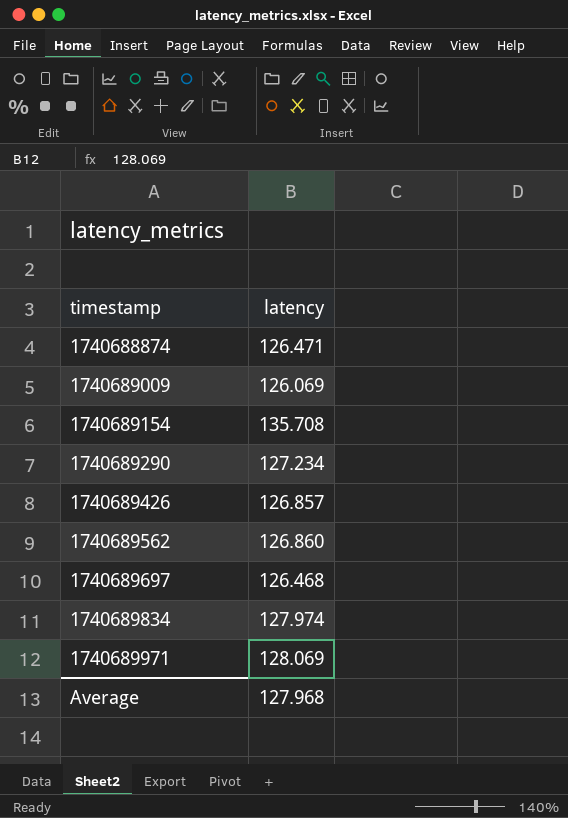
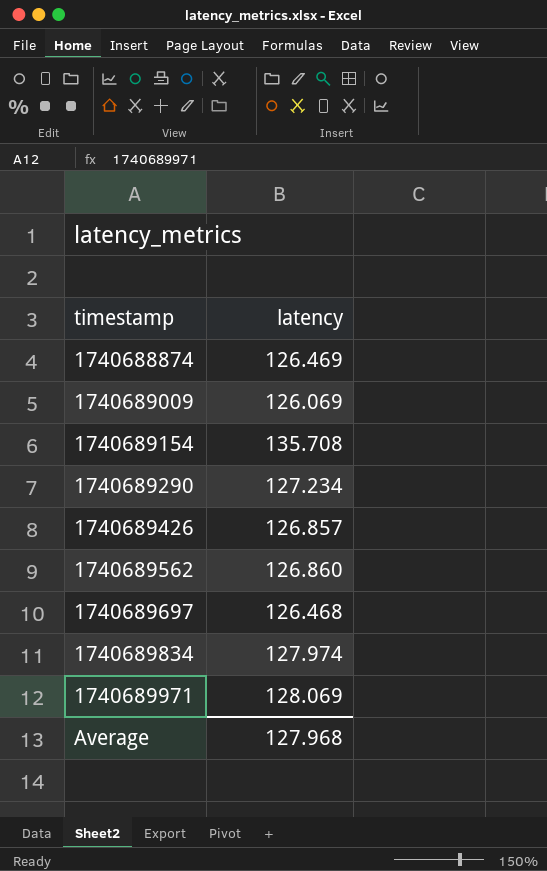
1740688874 | latency: 126.471 -> 126.469

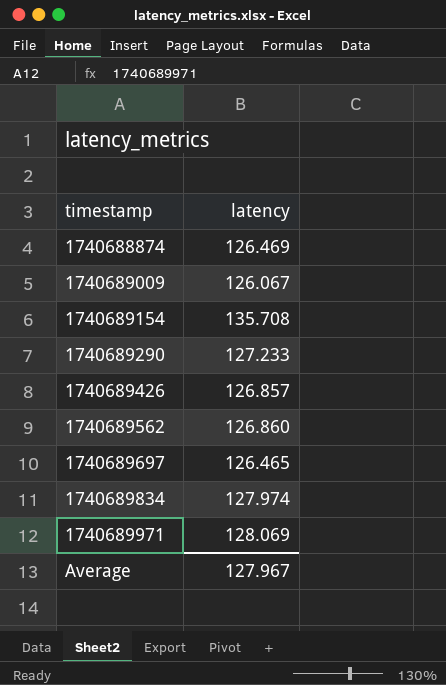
1740689009 | latency: 126.069 -> 126.067
1740689290 | latency: 127.234 -> 127.233
1740689697 | latency: 126.468 -> 126.465
Average | latency: 127.968 -> 127.967

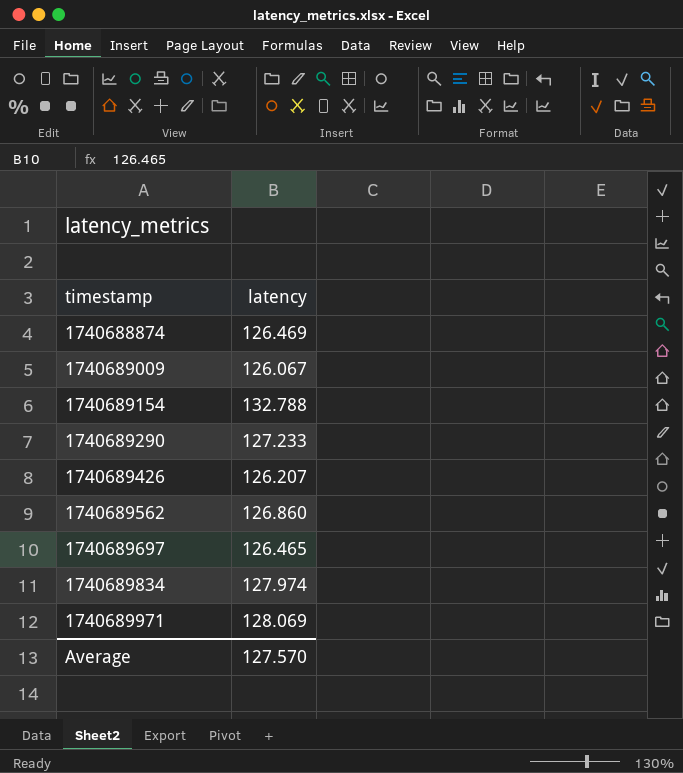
1740689154 | latency: 135.708 -> 132.788
1740689426 | latency: 126.857 -> 126.207
Average | latency: 127.967 -> 127.570

